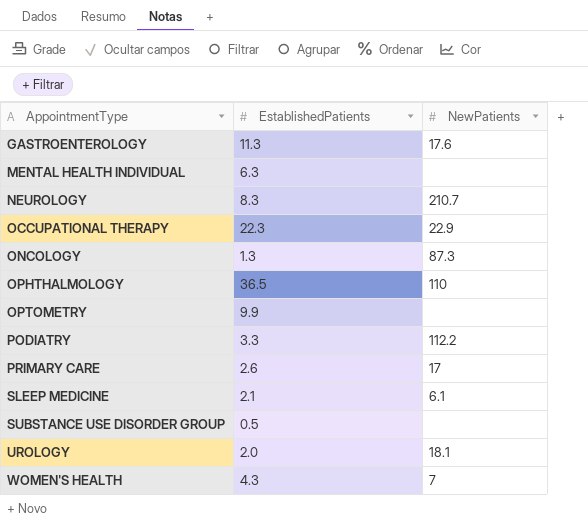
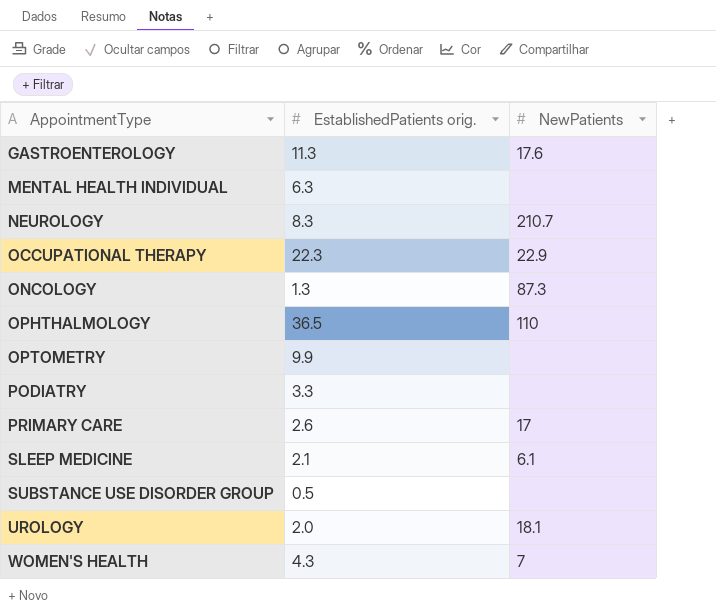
column name: EstablishedPatients -> EstablishedPatients orig.
PODIATRY | NewPatients: 112.2 -> none

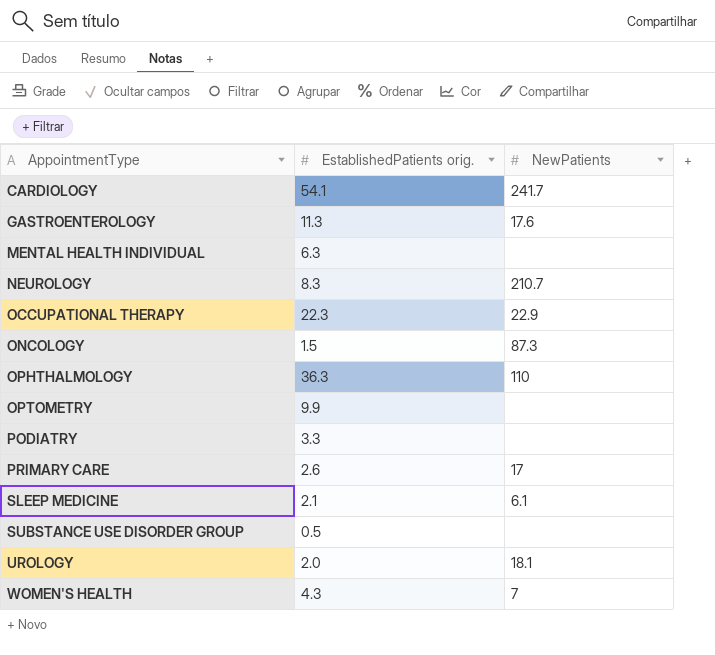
row CARDIOLOGY: none -> 54.1 | 241.7
ONCOLOGY | EstablishedPatients orig.: 1.3 -> 1.5
OPHTHALMOLOGY | EstablishedPatients orig.: 36.5 -> 36.3

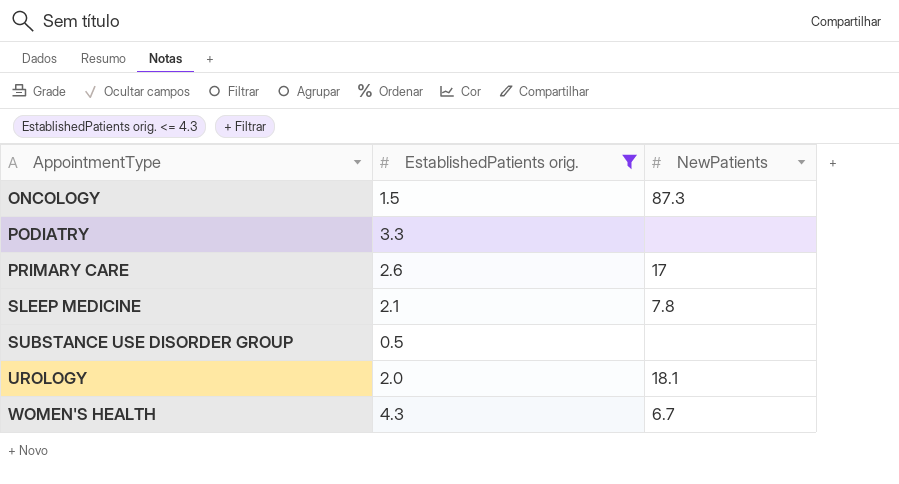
filter: none -> EstablishedPatients orig. <= 4.3
SLEEP MEDICINE | NewPatients: 6.1 -> 7.8
WOMEN'S HEALTH | NewPatients: 7 -> 6.7

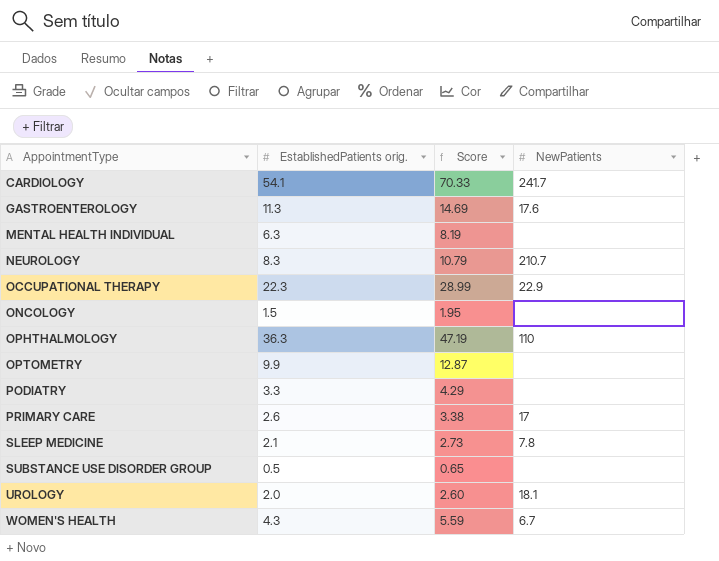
filter: EstablishedPatients orig. <= 4.3 -> none
column Score | formula: none -> [EstablishedPatients orig.] * 1.3
ONCOLOGY | NewPatients: 87.3 -> none

